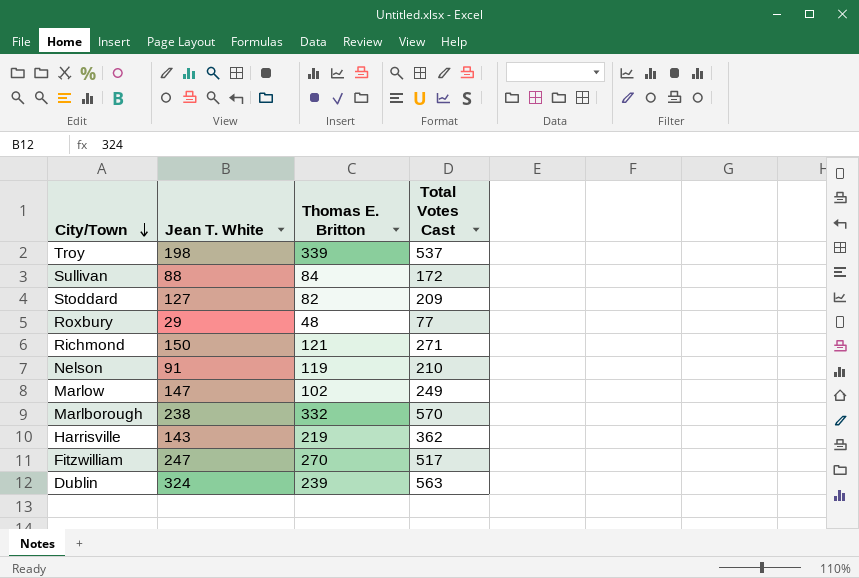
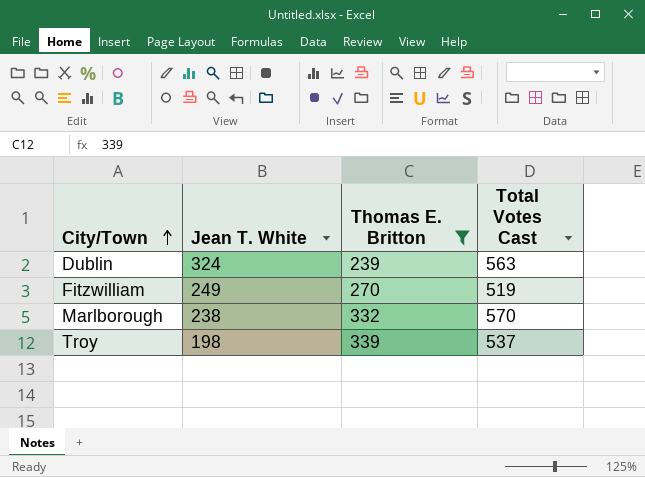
filter: none -> Thomas E. Britton >= 239
row order: City/Town descending -> City/Town ascending
Fitzwilliam | Jean T. White: 247 -> 249
Fitzwilliam | Total Votes Cast: 517 -> 519

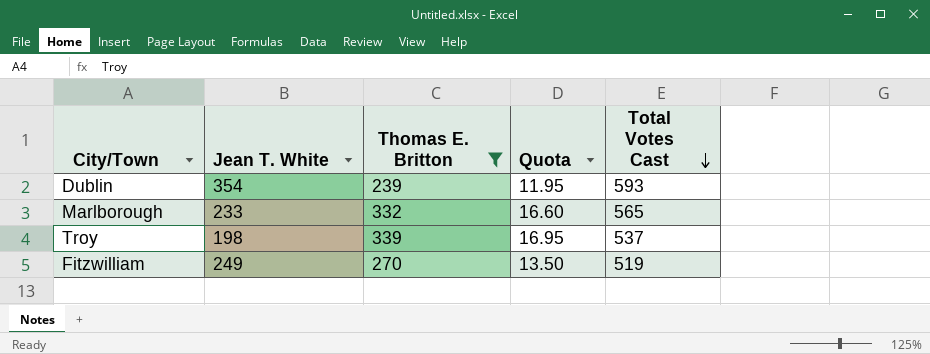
row order: City/Town ascending -> Total Votes Cast descending
column Quota | formula: none -> [Thomas E. Britton] * 0.05
Dublin | Jean T. White: 324 -> 354
Dublin | Total Votes Cast: 563 -> 593
Marlborough | Jean T. White: 238 -> 233
Marlborough | Total Votes Cast: 570 -> 565

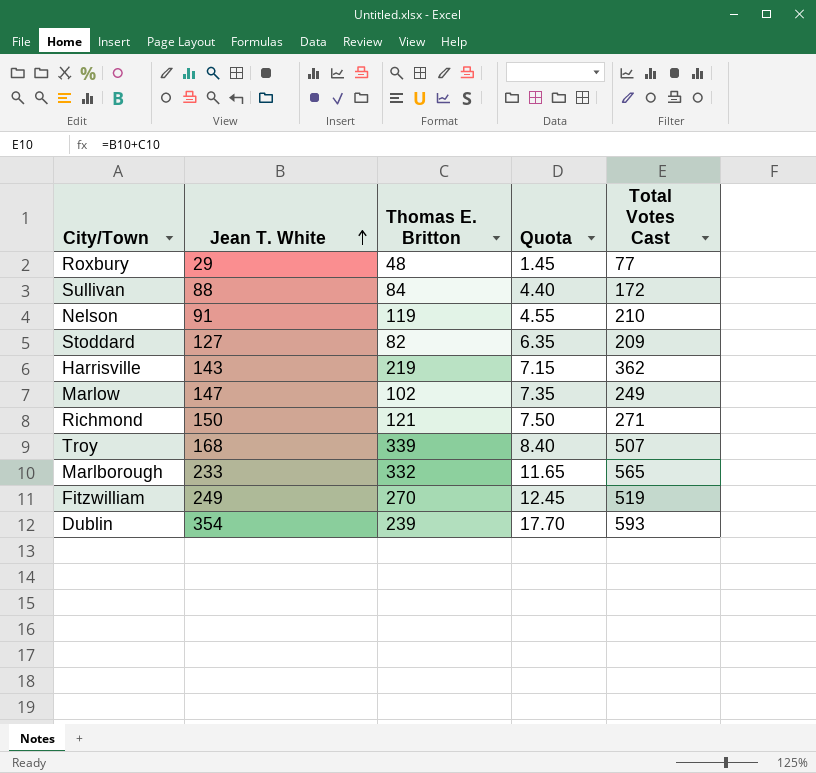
filter: Thomas E. Britton >= 239 -> none
row order: Total Votes Cast descending -> Jean T. White ascending
column Quota | formula: [Thomas E. Britton] * 0.05 -> [Jean T. White] * 0.05
Troy | Jean T. White: 198 -> 168
Troy | Total Votes Cast: 537 -> 507

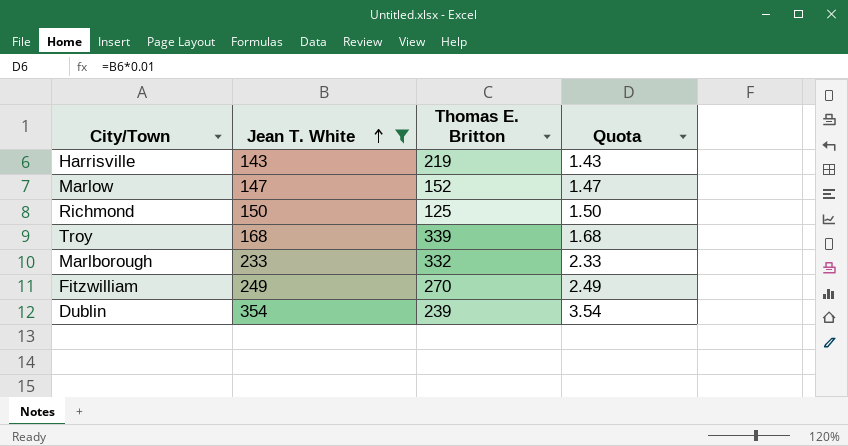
filter: none -> Jean T. White >= 143
column Total Votes Cast | formula: [Jean T. White] + [Thomas E. Britton] -> none
column Quota | formula: [Jean T. White] * 0.05 -> [Jean T. White] * 0.01
Marlow | Thomas E. Britton: 102 -> 152
Richmond | Thomas E. Britton: 121 -> 125

